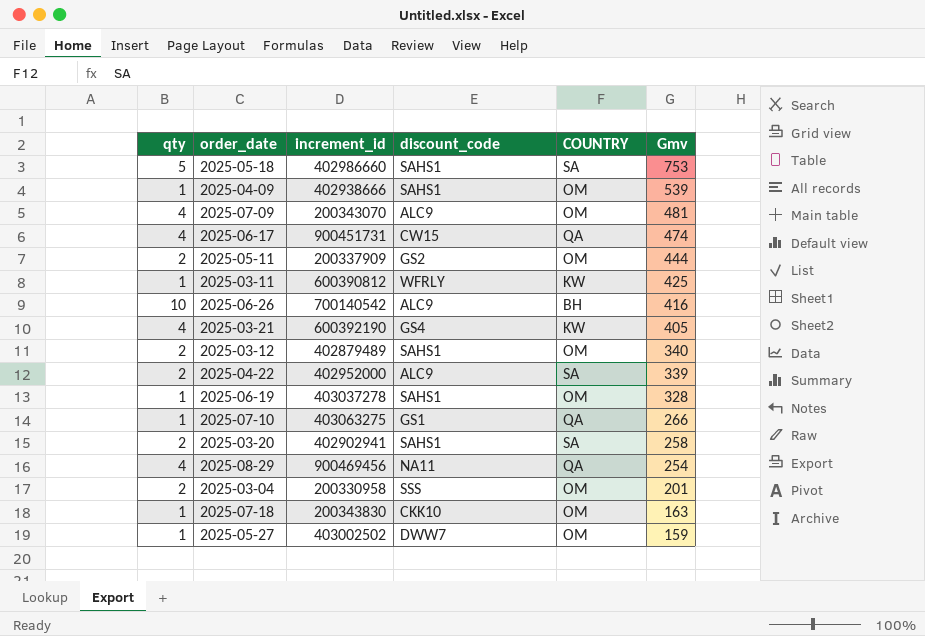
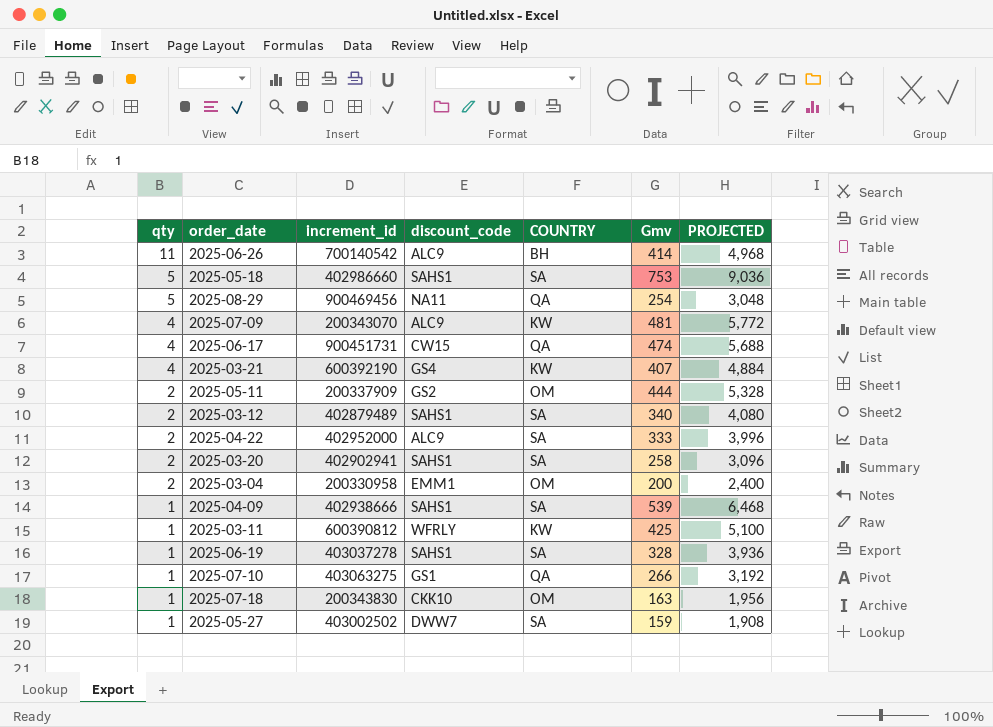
row order: Gmv descending -> qty descending
column PROJECTED | formula: none -> [Gmv] * 12
2025-06-26 | qty: 10 -> 11
2025-06-26 | Gmv: 416 -> 414
2025-08-29 | qty: 4 -> 5
2025-07-09 | COUNTRY: OM -> KW
2025-03-21 | Gmv: 405 -> 407
2025-03-12 | COUNTRY: OM -> SA
2025-04-22 | Gmv: 339 -> 333
2025-03-04 | discount_code: SSS -> EMM1
2025-03-04 | Gmv: 201 -> 200
2025-04-09 | COUNTRY: OM -> SA
2025-06-19 | COUNTRY: OM -> SA
2025-05-27 | COUNTRY: OM -> SA

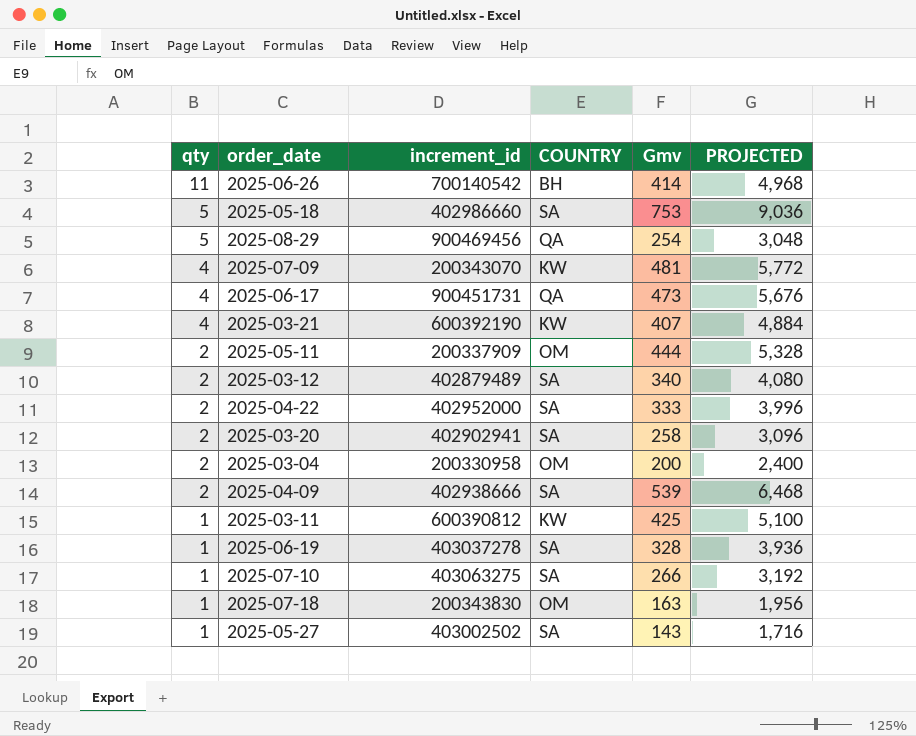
column discount_code | position: 4 -> none
2025-06-17 | Gmv: 474 -> 473
2025-06-17 | PROJECTED: 5,688 -> 5,676
2025-04-09 | qty: 1 -> 2
2025-07-10 | COUNTRY: QA -> SA
2025-05-27 | Gmv: 159 -> 143
2025-05-27 | PROJECTED: 1,908 -> 1,716

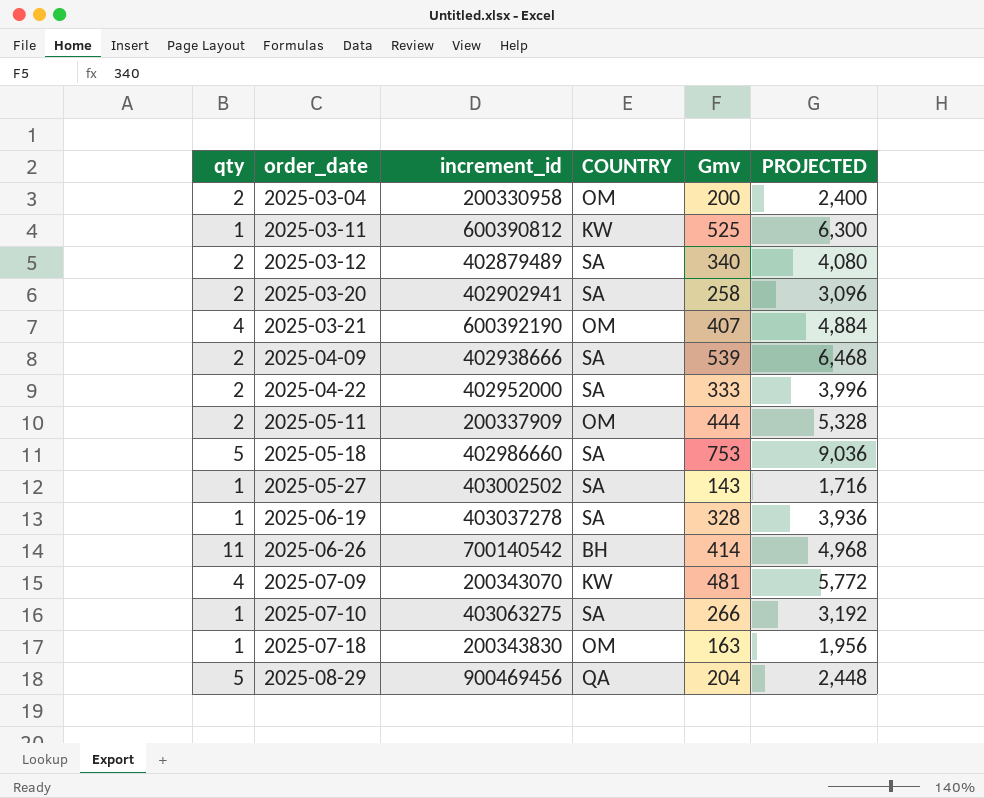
row order: qty descending -> order_date ascending
row 2025-06-17: 4 | 900451731 | QA | 473 | 5,676 -> none
2025-03-11 | Gmv: 425 -> 525
2025-03-11 | PROJECTED: 5,100 -> 6,300
2025-03-21 | COUNTRY: KW -> OM
2025-08-29 | Gmv: 254 -> 204
2025-08-29 | PROJECTED: 3,048 -> 2,448

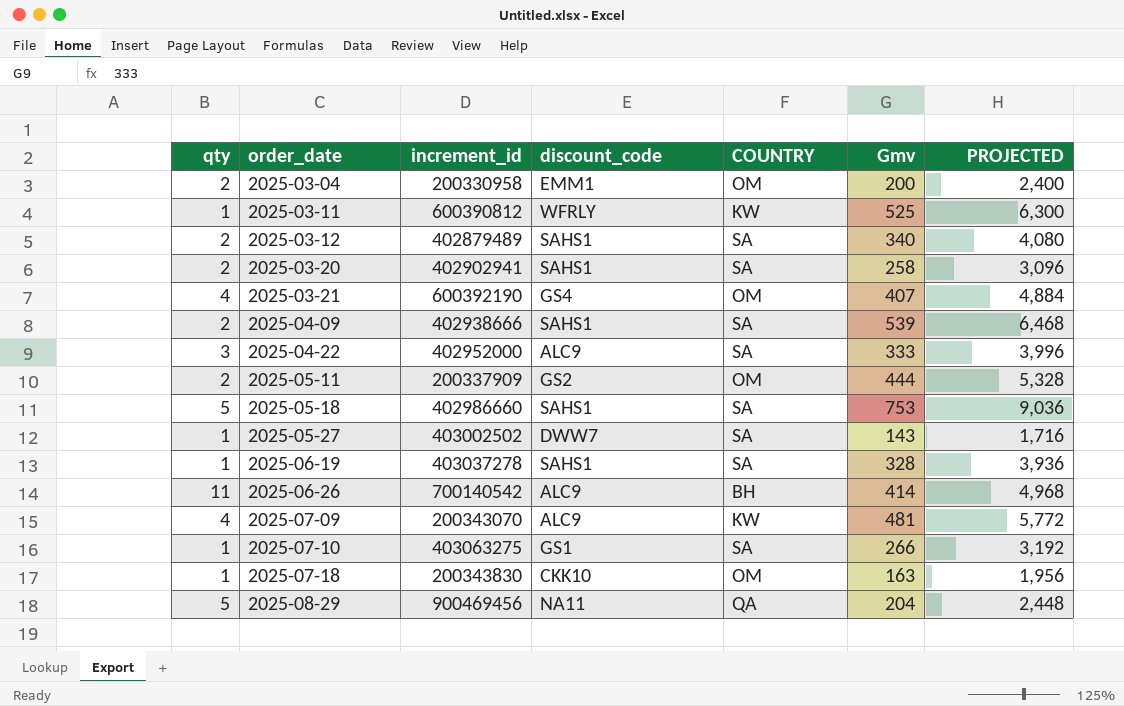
column discount_code | position: none -> 4
2025-04-22 | qty: 2 -> 3

